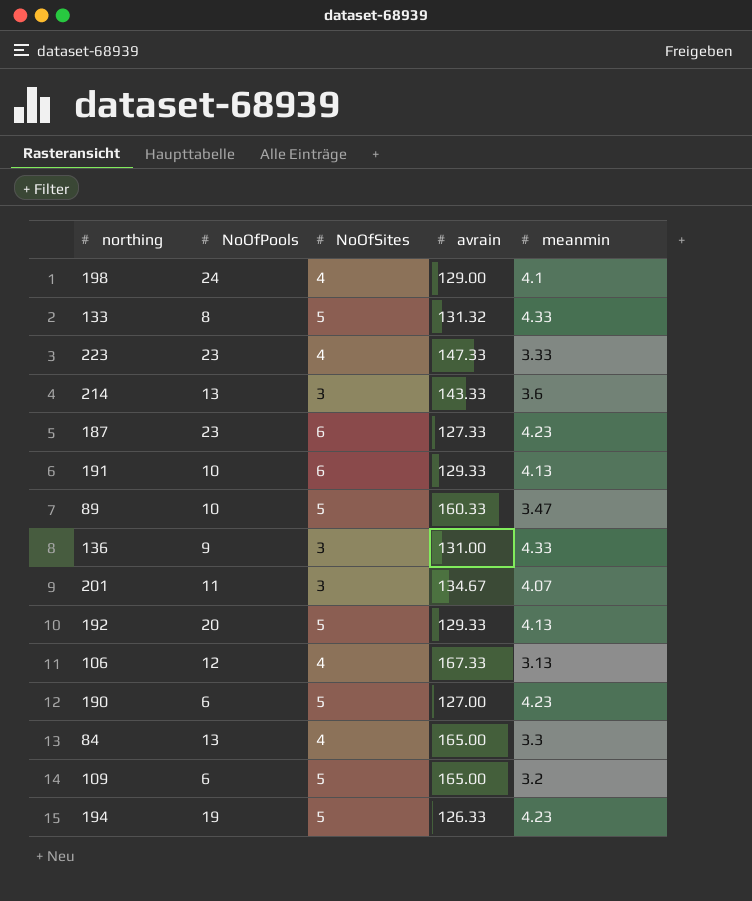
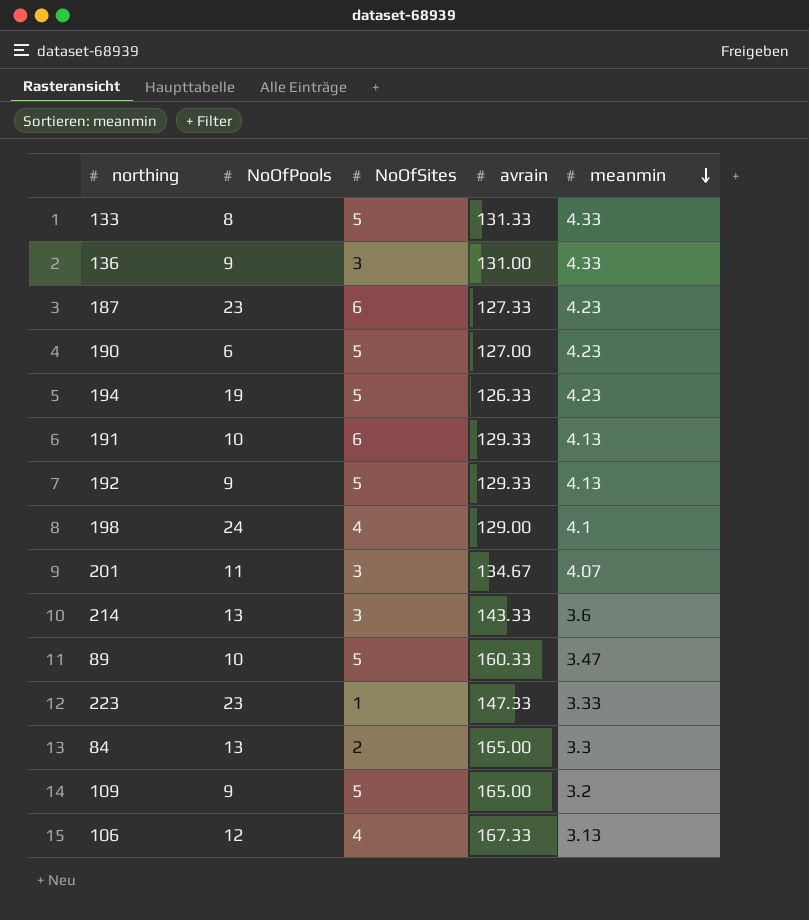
row order: none -> meanmin descending
133 | avrain: 131.32 -> 131.33
192 | NoOfPools: 20 -> 9
223 | NoOfSites: 4 -> 1
84 | NoOfSites: 4 -> 2
109 | NoOfPools: 6 -> 9

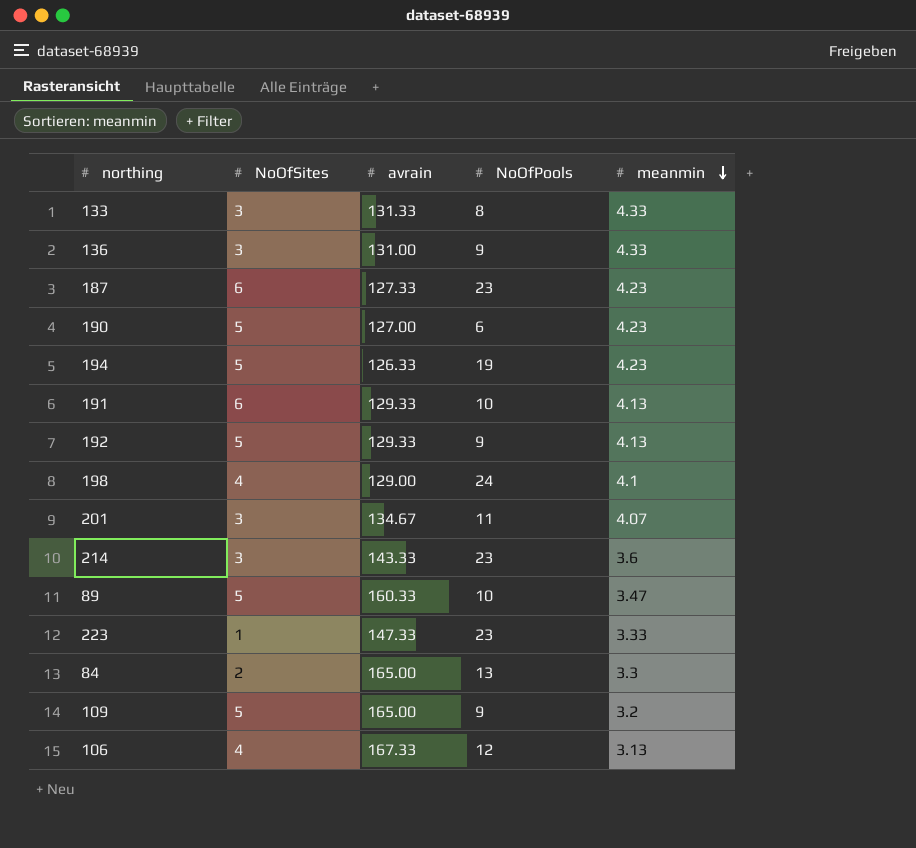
column NoOfPools | position: 2 -> 4
133 | NoOfSites: 5 -> 3
214 | NoOfPools: 13 -> 23

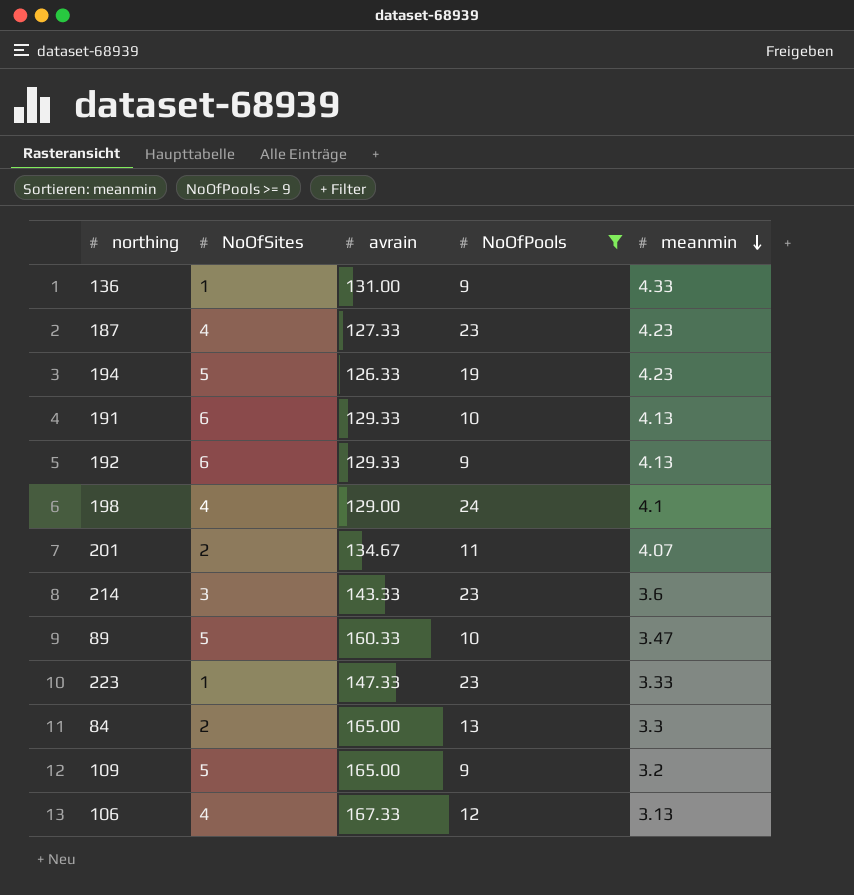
filter: none -> NoOfPools >= 9
136 | NoOfSites: 3 -> 1
187 | NoOfSites: 6 -> 4
192 | NoOfSites: 5 -> 6
201 | NoOfSites: 3 -> 2

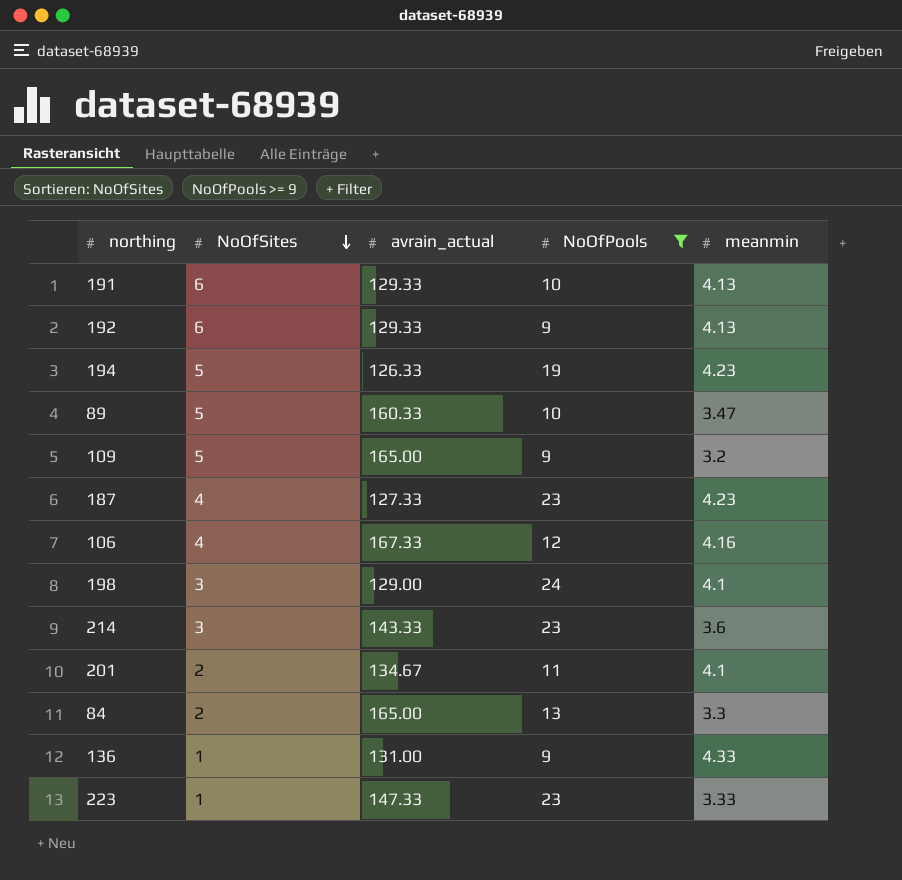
row order: meanmin descending -> NoOfSites descending
column name: avrain -> avrain_actual
106 | meanmin: 3.13 -> 4.16
198 | NoOfSites: 4 -> 3
201 | meanmin: 4.07 -> 4.1

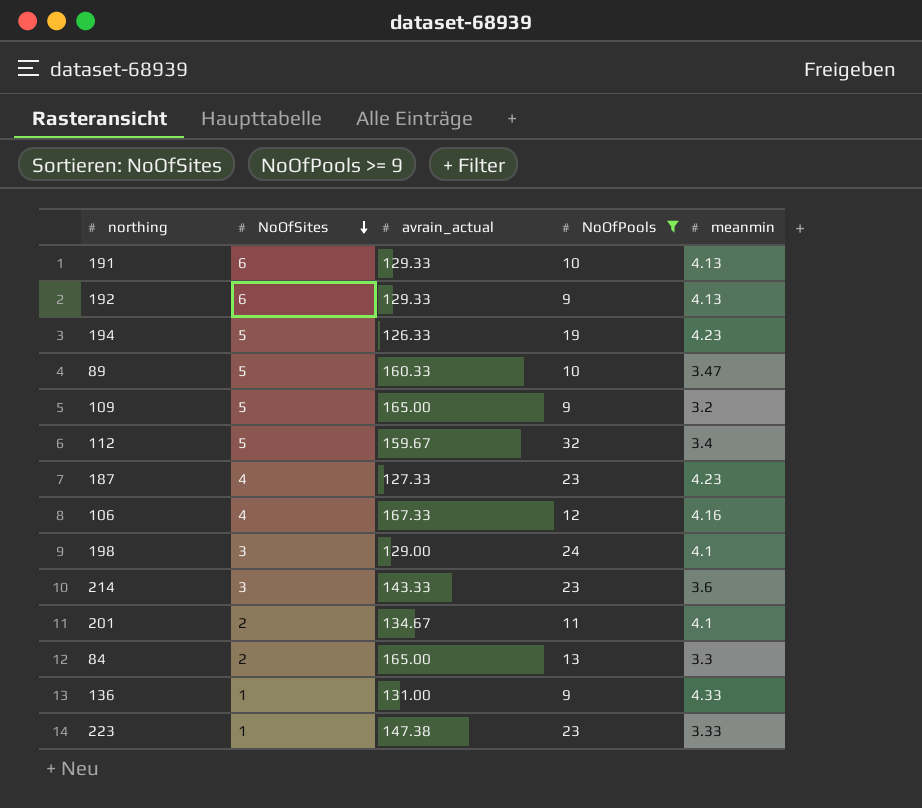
row 112: none -> 5 | 159.67 | 32 | 3.4
223 | avrain_actual: 147.33 -> 147.38

